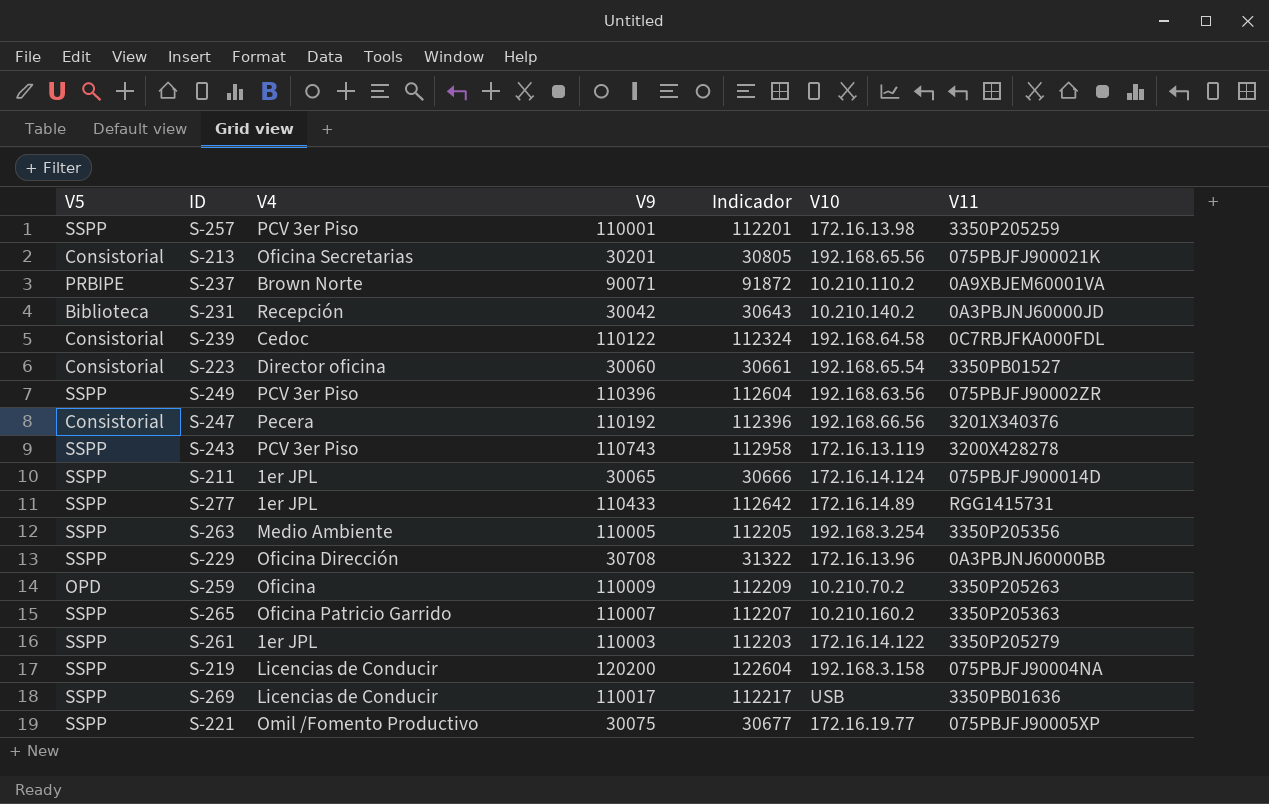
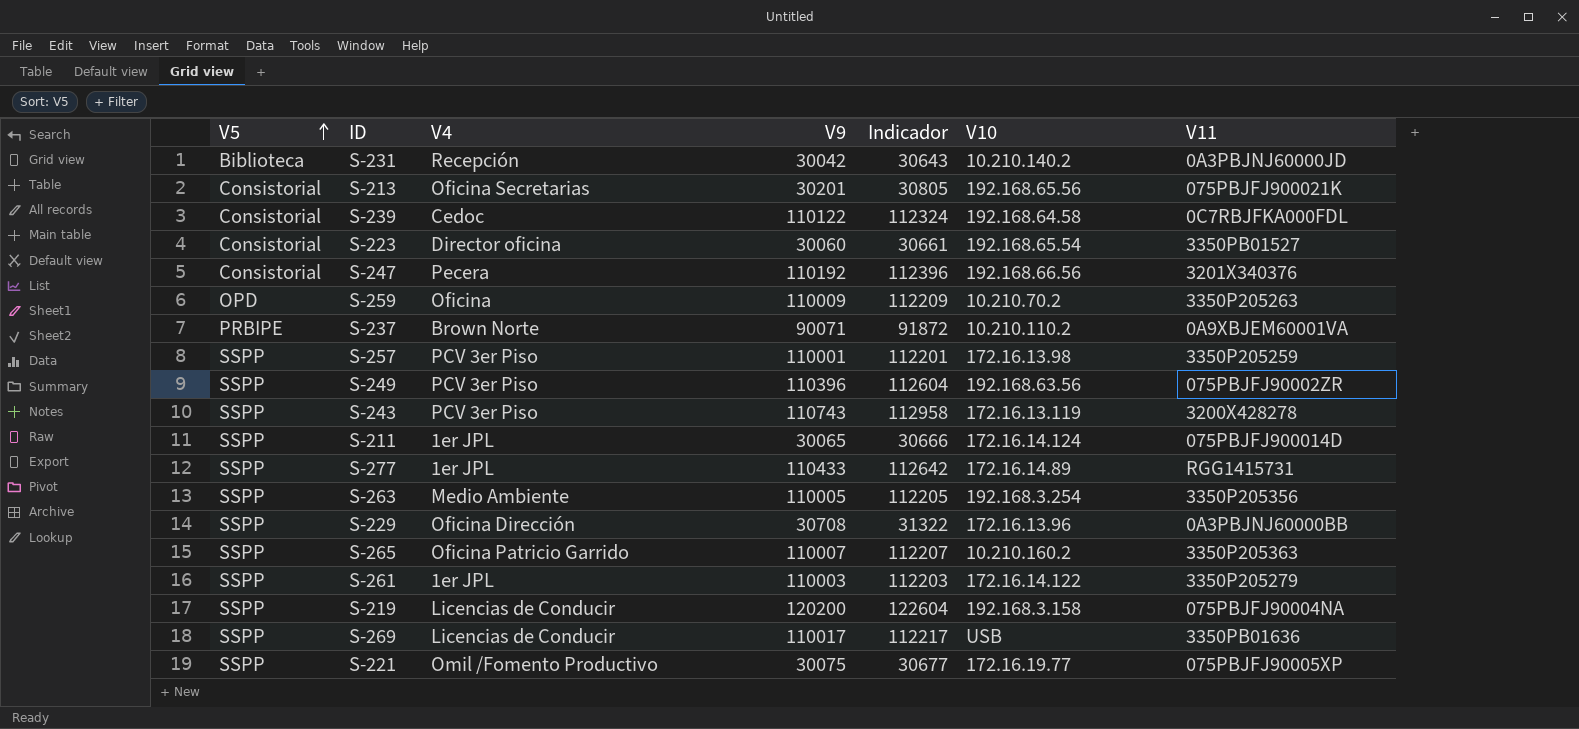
row order: none -> V5 ascending

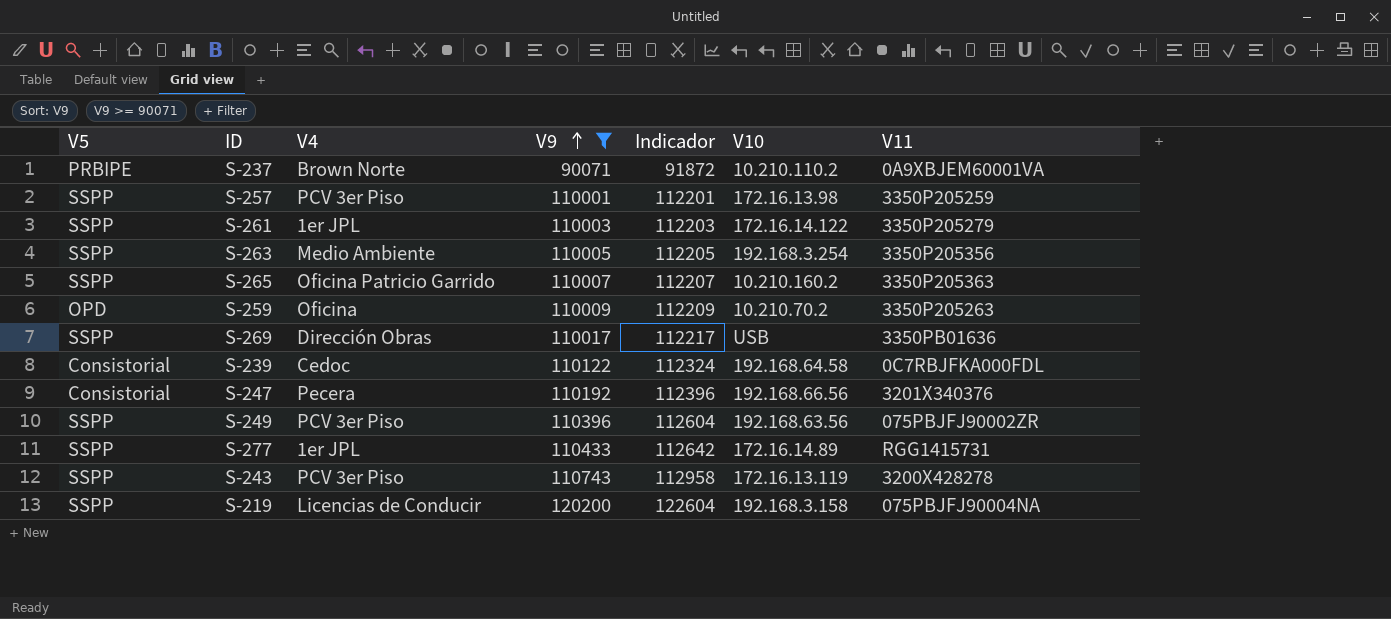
filter: none -> V9 >= 90071
row order: V5 ascending -> V9 ascending
S-269 | V4: Licencias de Conducir -> Dirección Obras

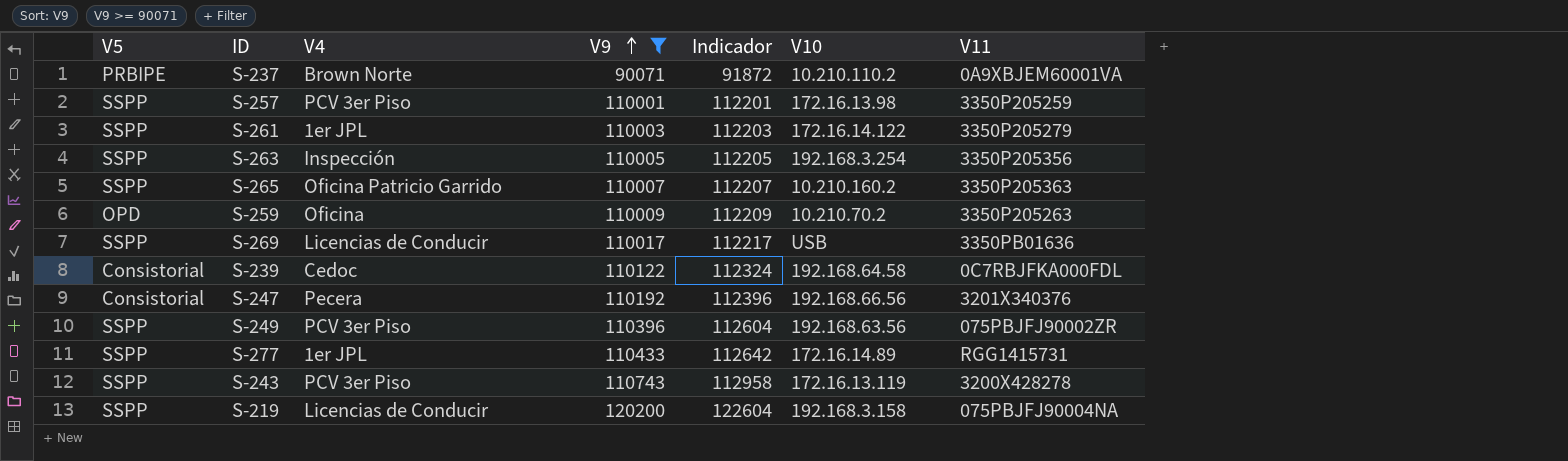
S-263 | V4: Medio Ambiente -> Inspección
S-269 | V4: Dirección Obras -> Licencias de Conducir

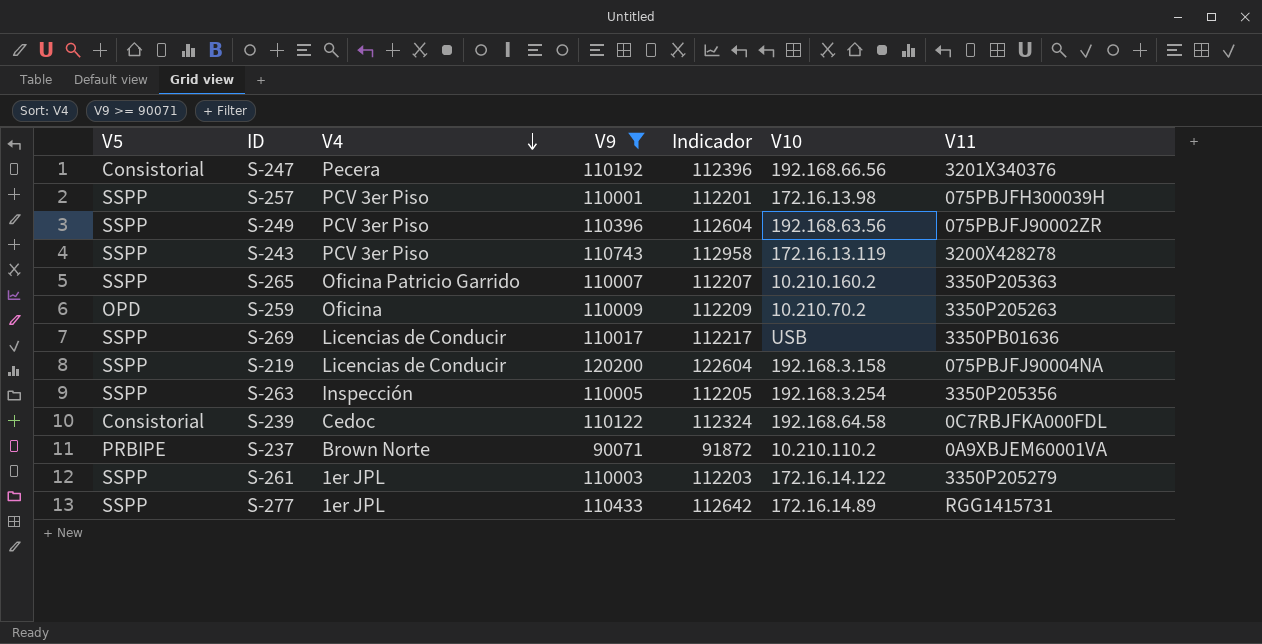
row order: V9 ascending -> V4 descending
S-257 | V11: 3350P205259 -> 075PBJFH300039H

